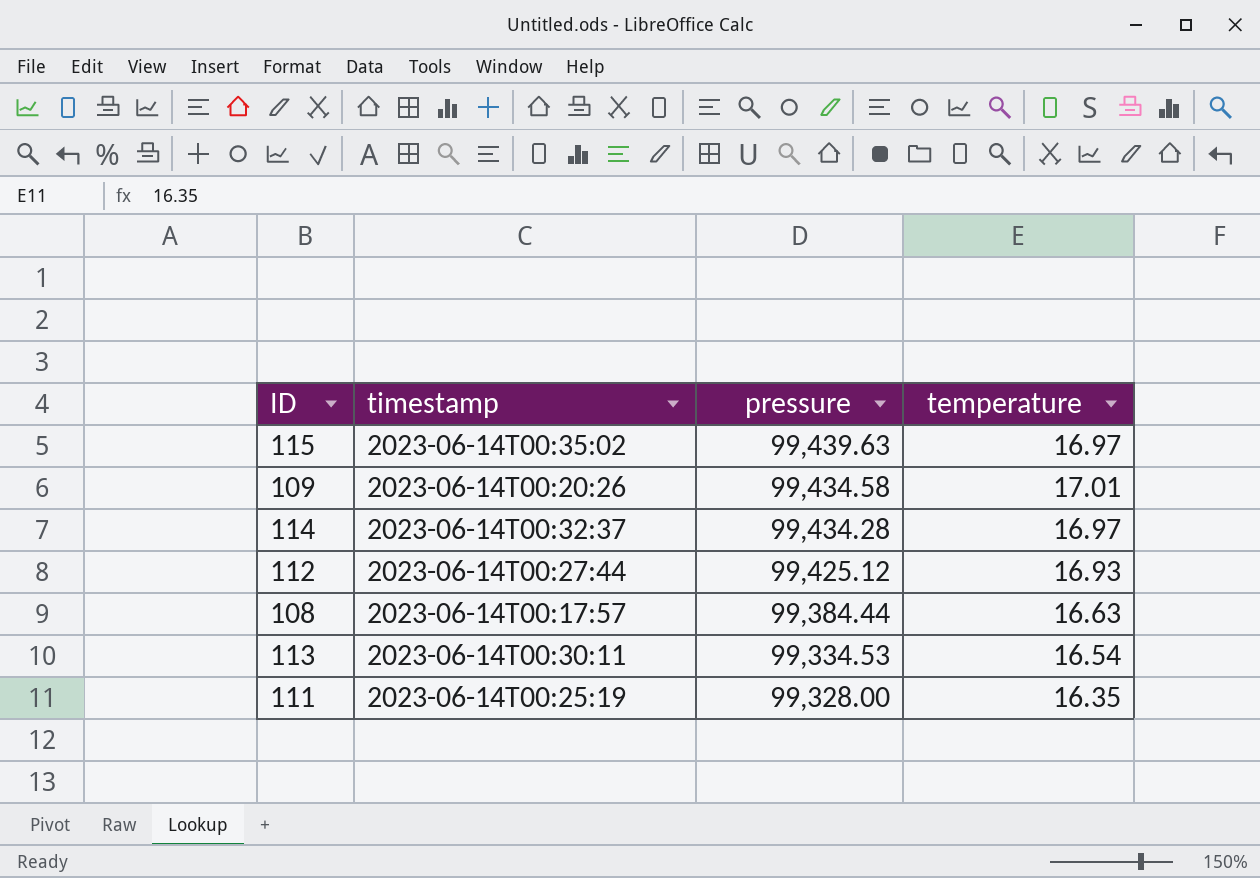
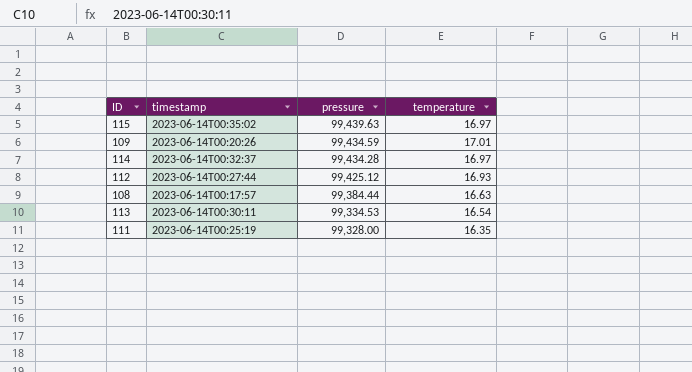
109 | pressure: 99,434.58 -> 99,434.59

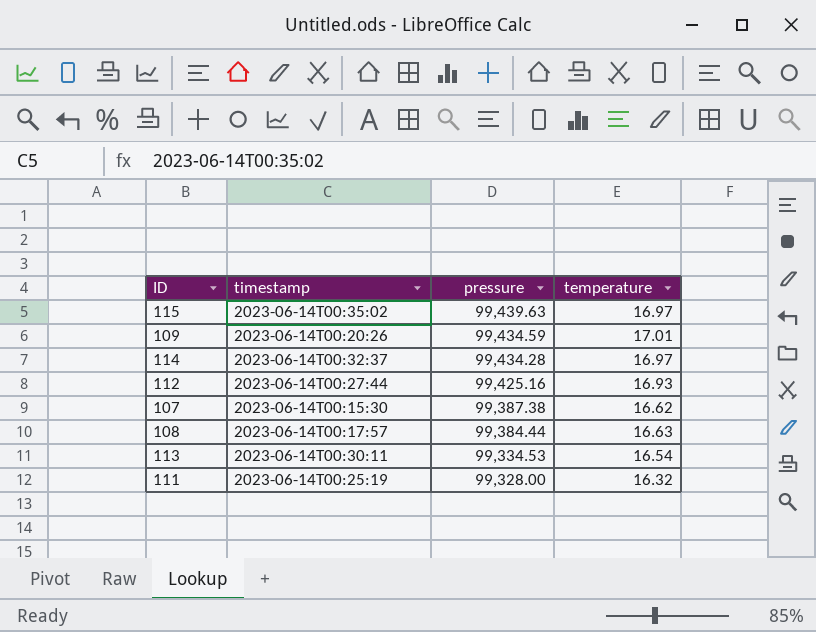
112 | pressure: 99,425.12 -> 99,425.16
row 107: none -> 2023-06-14T00:15:30 | 99,387.38 | 16.62
111 | temperature: 16.35 -> 16.32

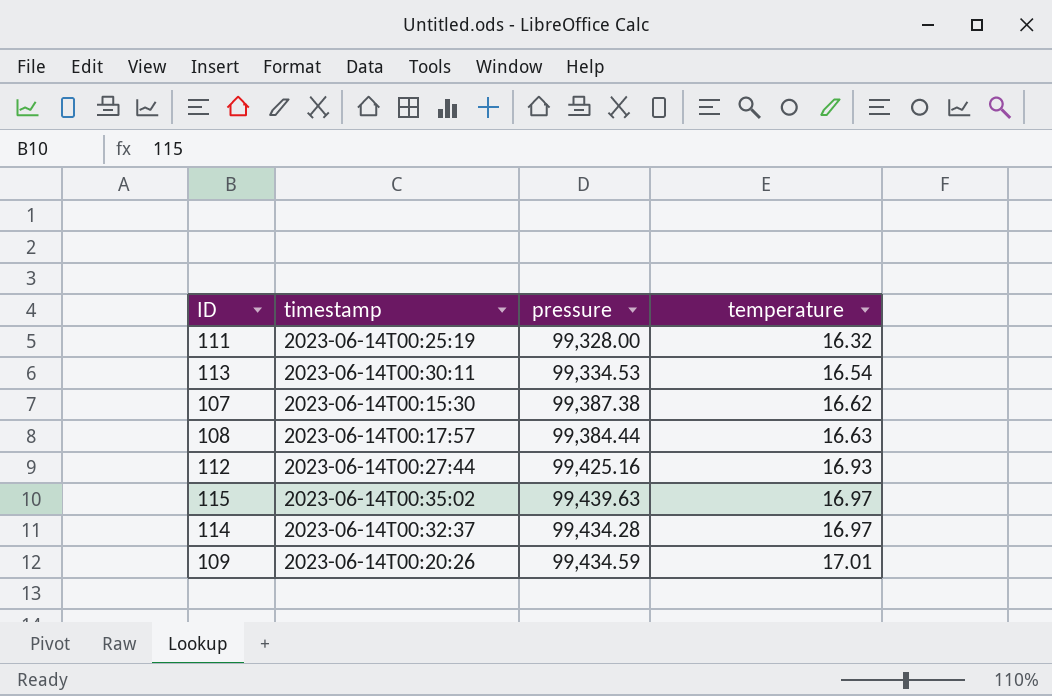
row order: pressure descending -> temperature ascending

